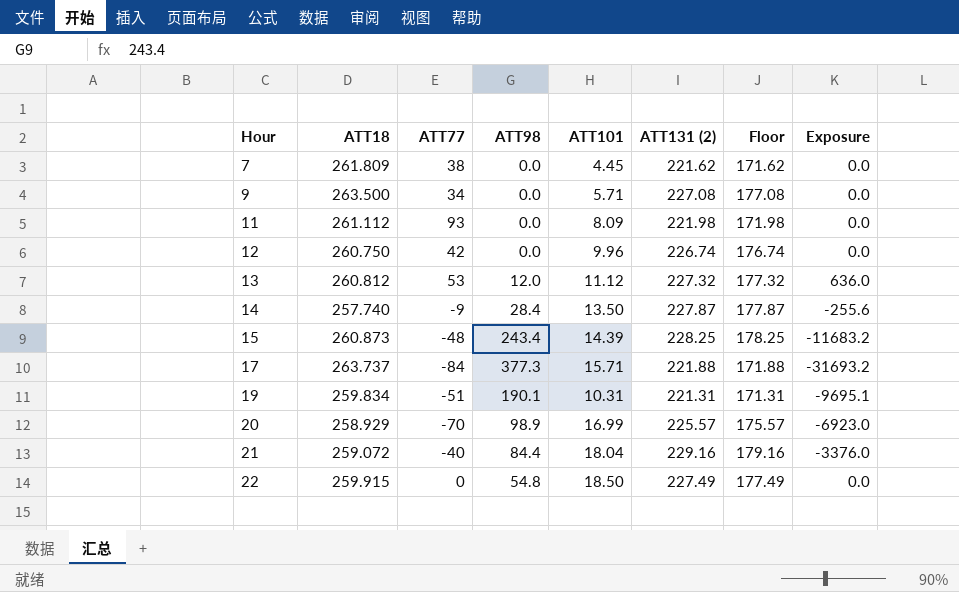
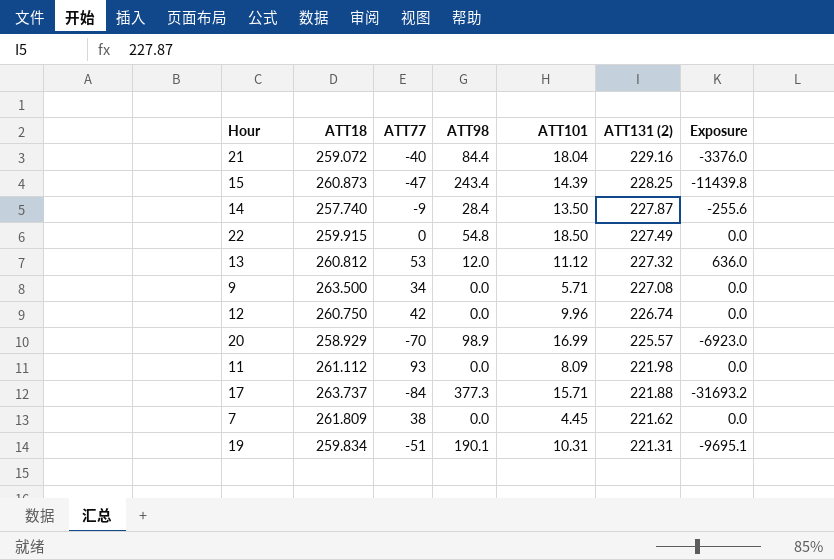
row order: Hour ascending -> ATT131 (2) descending
column Floor | formula: [ATT131 (2)] - 50 -> none
15 | ATT77: -48 -> -47
15 | Exposure: -11683.2 -> -11439.8

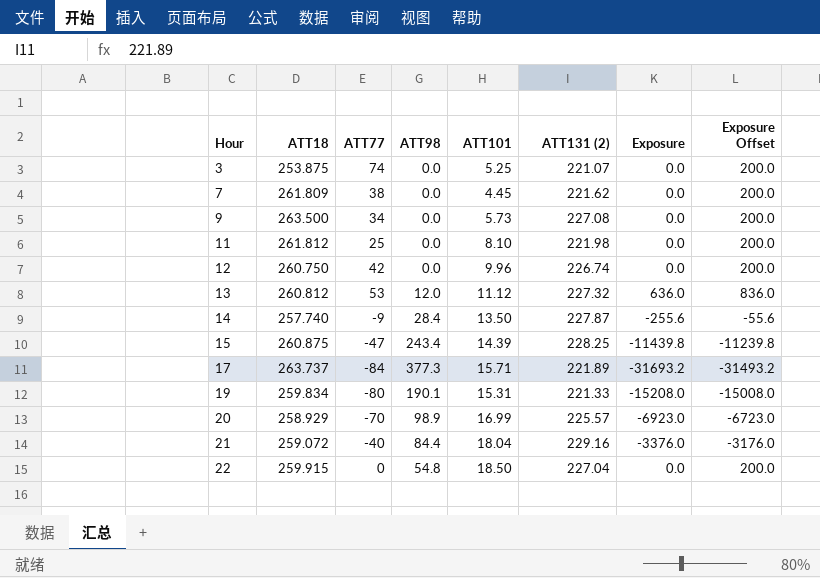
row order: ATT131 (2) descending -> Hour ascending
column Exposure Offset | formula: none -> [Exposure] + 200
row 3: none -> 253.875 | 74 | 0.0 | 5.25 | 221.07 | 0.0 | 200.0
9 | ATT101: 5.71 -> 5.73
11 | ATT18: 261.112 -> 261.812
11 | ATT77: 93 -> 25
11 | ATT101: 8.09 -> 8.10
15 | ATT18: 260.873 -> 260.875
17 | ATT131 (2): 221.88 -> 221.89
19 | ATT77: -51 -> -80
19 | ATT101: 10.31 -> 15.31
19 | ATT131 (2): 221.31 -> 221.33
19 | Exposure: -9695.1 -> -15208.0
22 | ATT131 (2): 227.49 -> 227.04

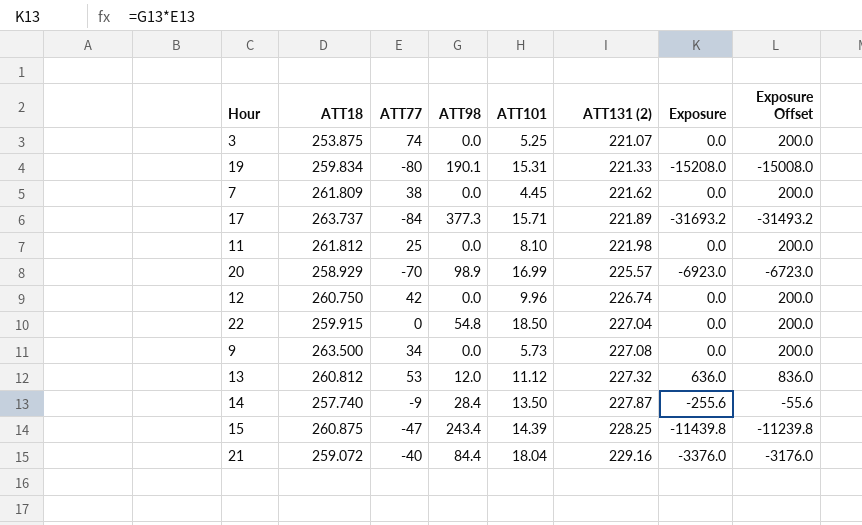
row order: Hour ascending -> ATT131 (2) ascending

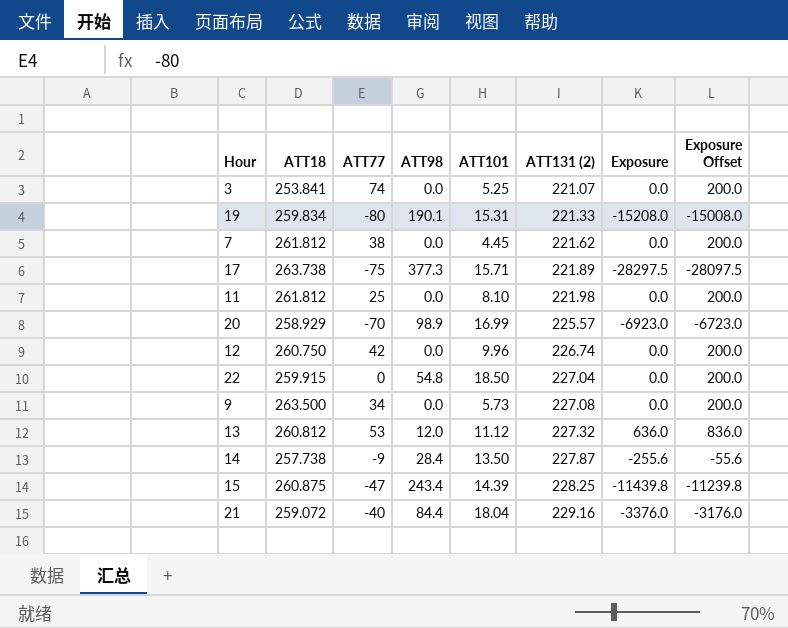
3 | ATT18: 253.875 -> 253.841
7 | ATT18: 261.809 -> 261.812
17 | ATT18: 263.737 -> 263.738
17 | ATT77: -84 -> -75
17 | Exposure: -31693.2 -> -28297.5
17 | Exposure Offset: -31493.2 -> -28097.5
14 | ATT18: 257.740 -> 257.738

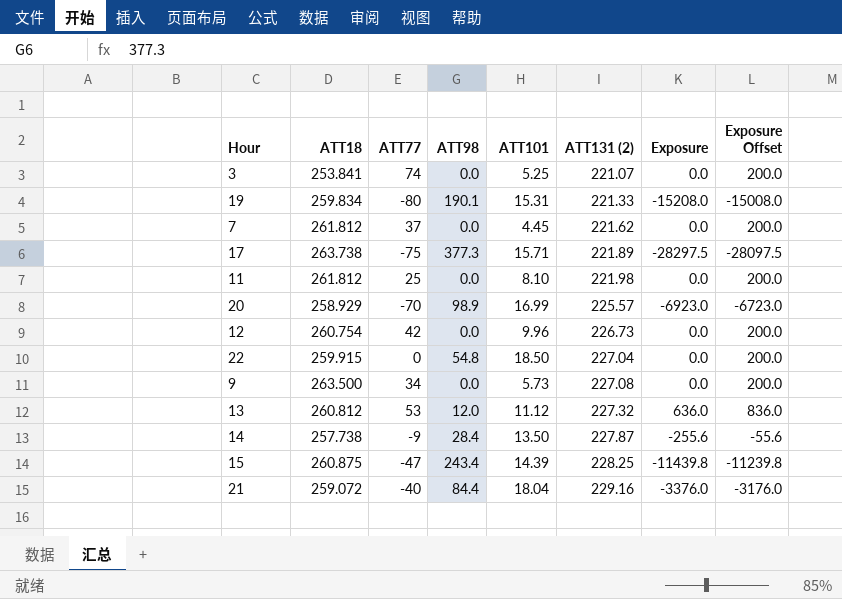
7 | ATT77: 38 -> 37
12 | ATT18: 260.750 -> 260.754
12 | ATT131 (2): 226.74 -> 226.73

